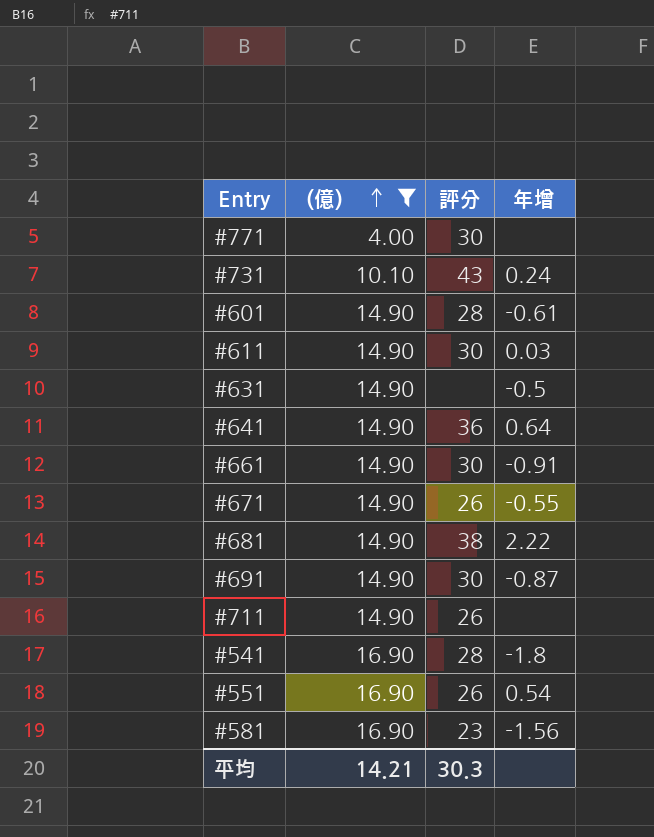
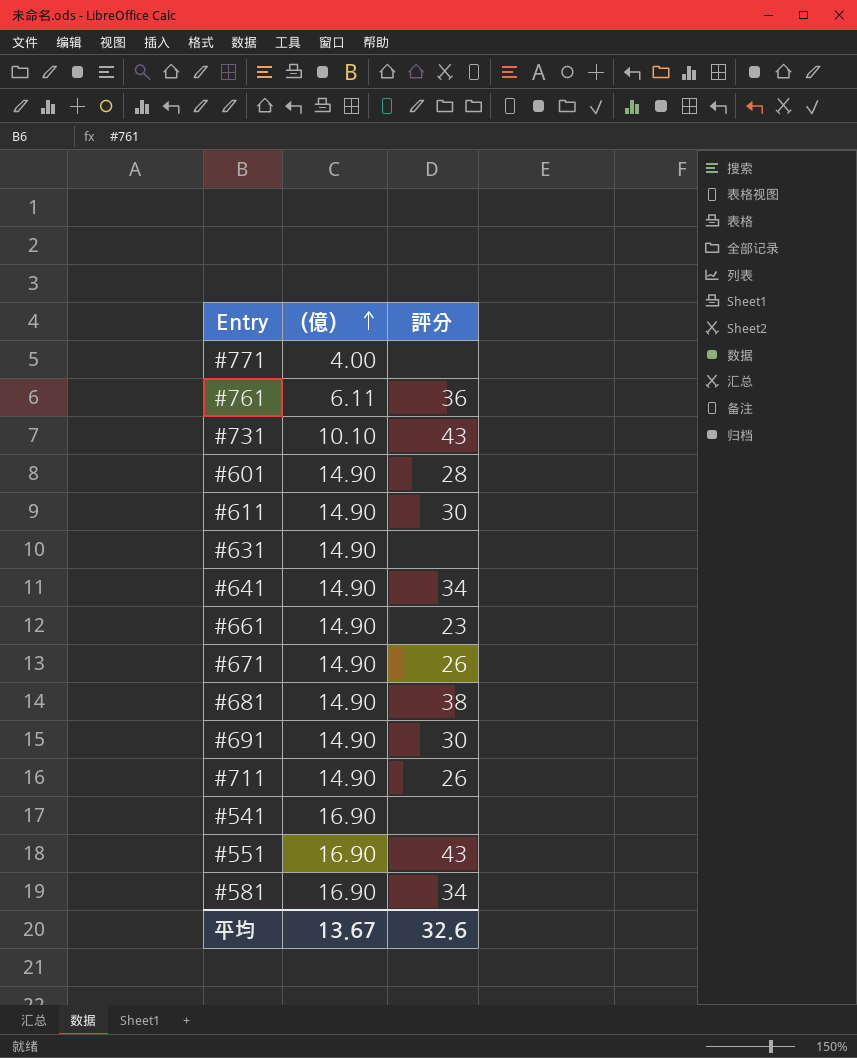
filter: (億) != 6.11 -> none
column 年增 | position: 4 -> none
#771 | 評分: 30 -> none
#641 | 評分: 36 -> 34
#661 | 評分: 30 -> 23
#541 | 評分: 28 -> none
#551 | 評分: 26 -> 43
#581 | 評分: 23 -> 34
平均 | (億): 14.21 -> 13.67
平均 | 評分: 30.3 -> 32.6

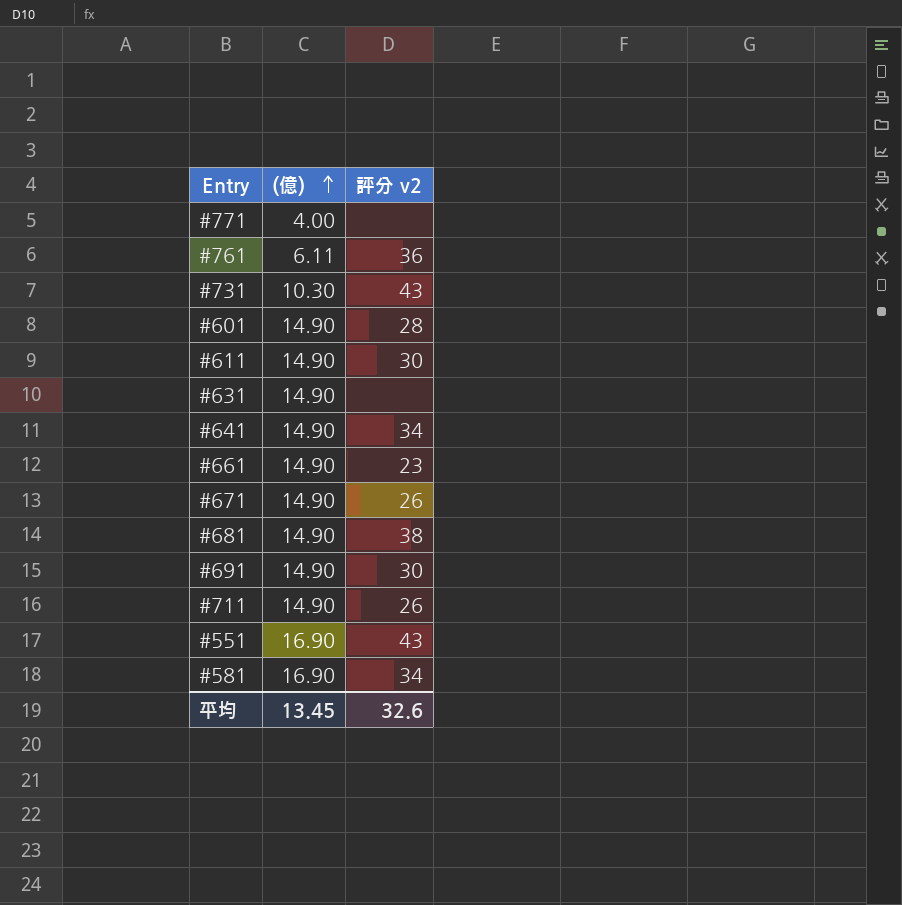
column name: 評分 -> 評分 v2
row #541: 16.90 | none -> none
#731 | (億): 10.10 -> 10.30
平均 | (億): 13.67 -> 13.45

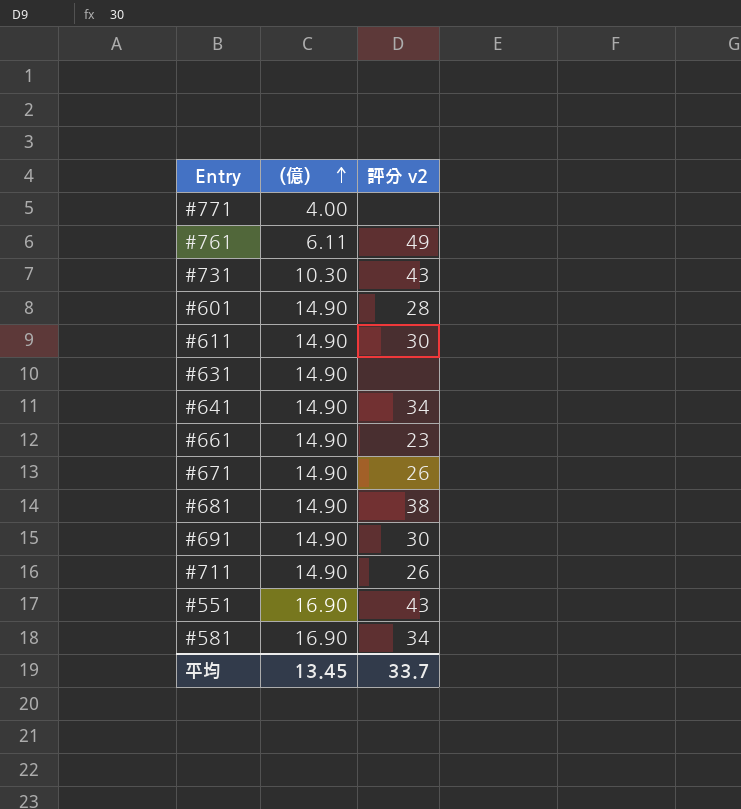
#761 | 評分 v2: 36 -> 49
平均 | 評分 v2: 32.6 -> 33.7

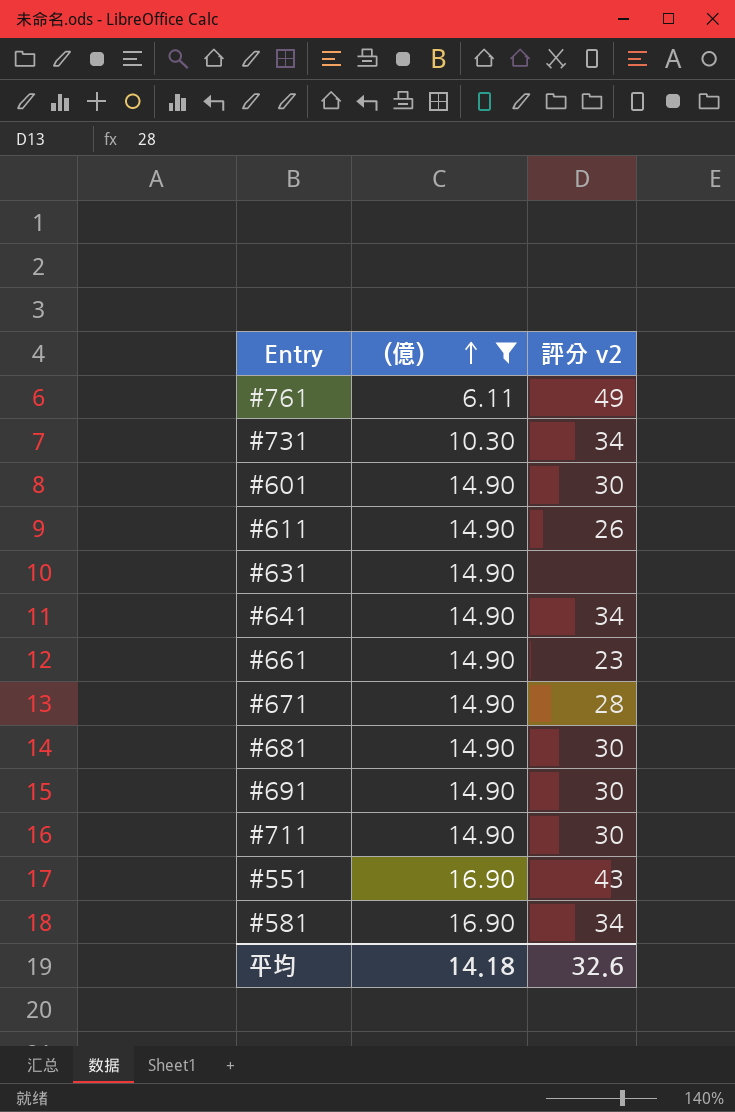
filter: none -> (億) != 4.00
#731 | 評分 v2: 43 -> 34
#601 | 評分 v2: 28 -> 30
#611 | 評分 v2: 30 -> 26
#671 | 評分 v2: 26 -> 28
#681 | 評分 v2: 38 -> 30
#711 | 評分 v2: 26 -> 30
平均 | (億): 13.45 -> 14.18
平均 | 評分 v2: 33.7 -> 32.6

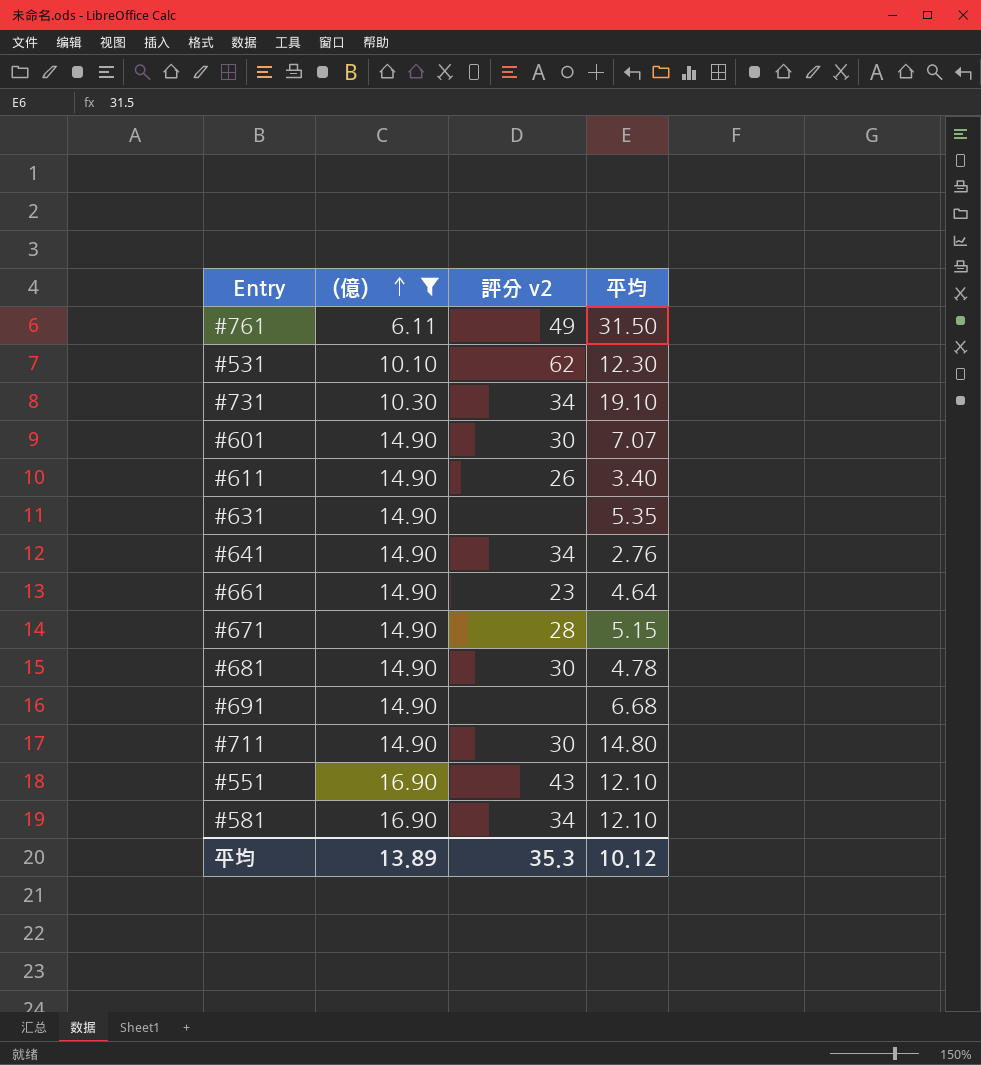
column 平均 | position: none -> 4
row #531: none -> 10.10 | 62 | 12.30
#691 | 評分 v2: 30 -> none
平均 | (億): 14.18 -> 13.89
平均 | 評分 v2: 32.6 -> 35.3

